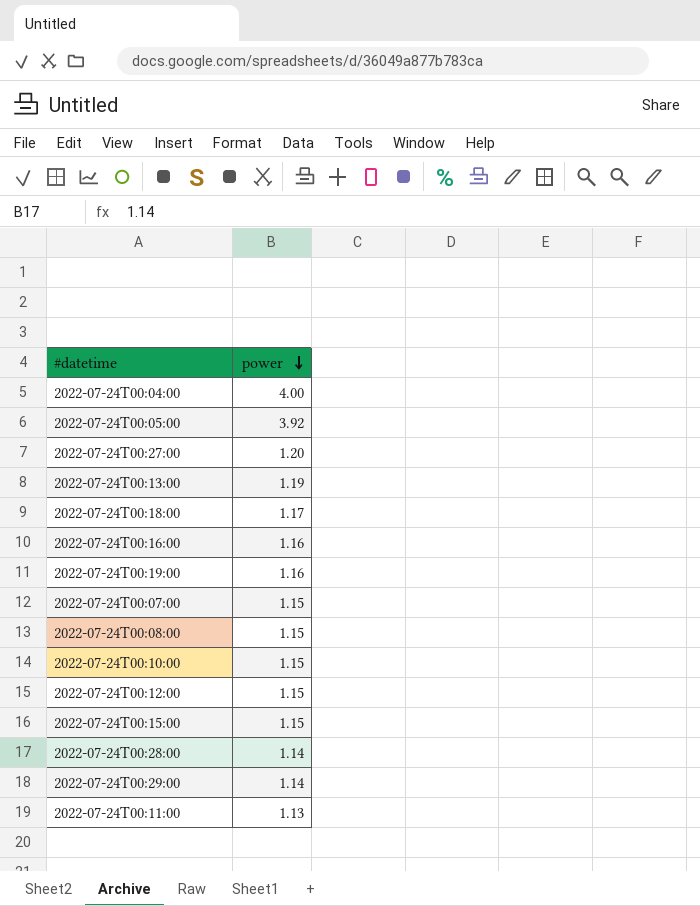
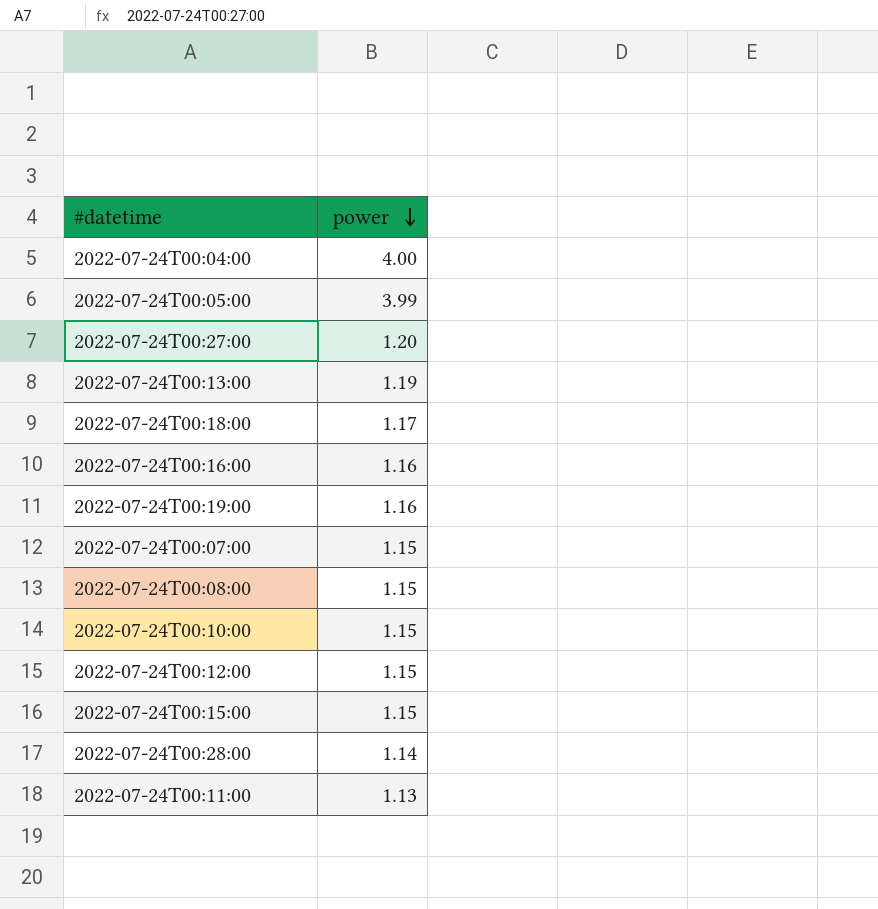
row 2022-07-24T00:29:00: 1.14 -> none
2022-07-24T00:05:00 | power: 3.92 -> 3.99

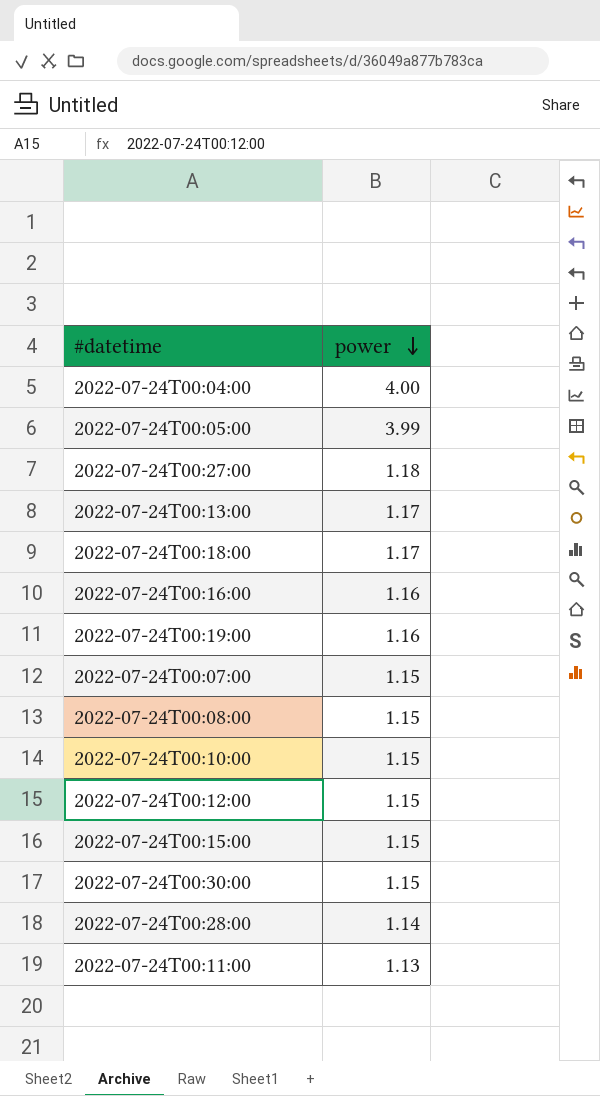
2022-07-24T00:27:00 | power: 1.20 -> 1.18
2022-07-24T00:13:00 | power: 1.19 -> 1.17
row 2022-07-24T00:30:00: none -> 1.15

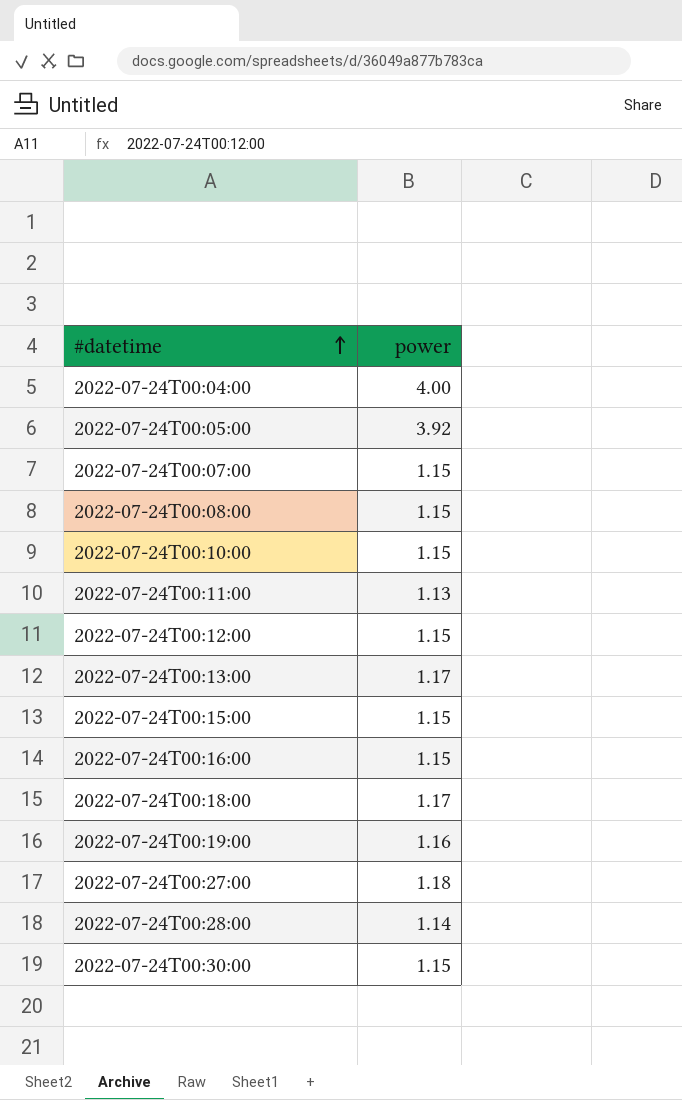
row order: power descending -> #datetime ascending
2022-07-24T00:05:00 | power: 3.99 -> 3.92
2022-07-24T00:16:00 | power: 1.16 -> 1.15

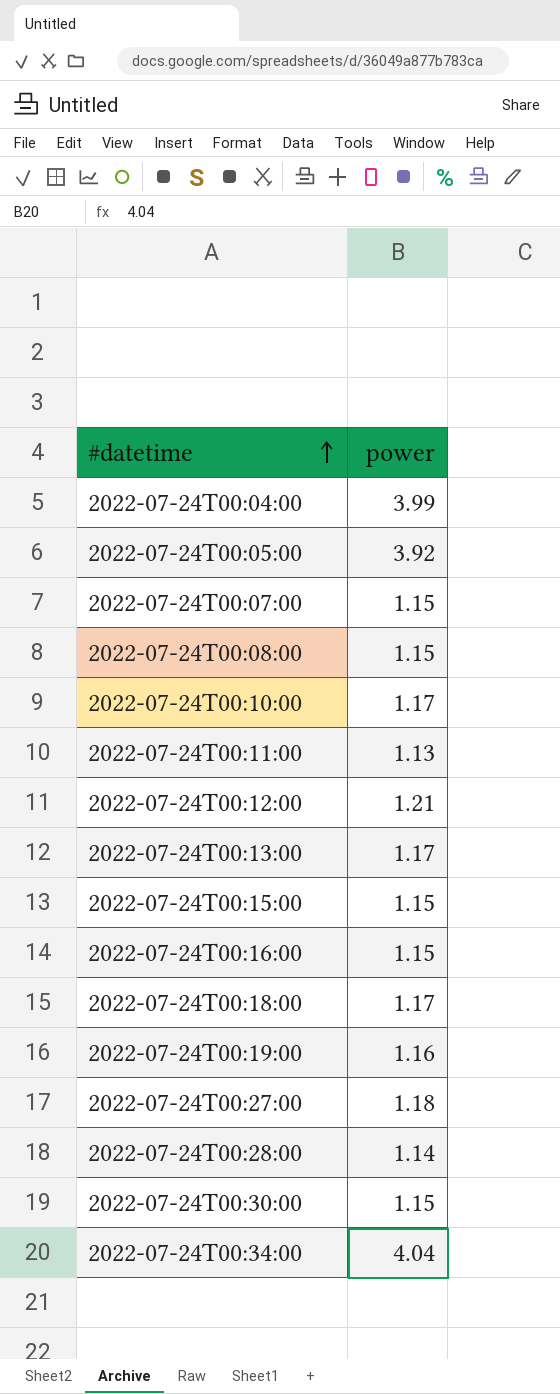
2022-07-24T00:04:00 | power: 4.00 -> 3.99
2022-07-24T00:10:00 | power: 1.15 -> 1.17
2022-07-24T00:12:00 | power: 1.15 -> 1.21
row 2022-07-24T00:34:00: none -> 4.04

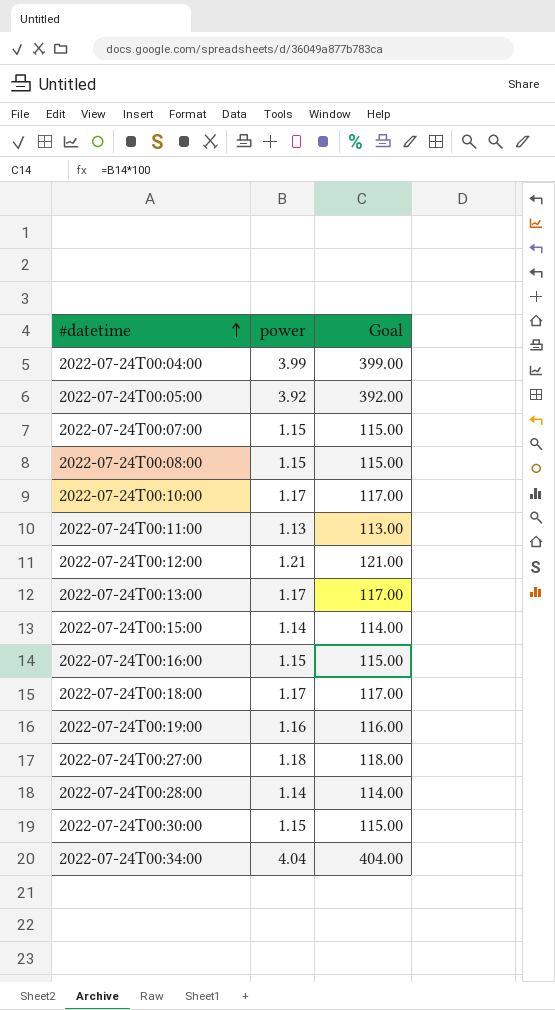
column Goal | formula: none -> [power] * 100
2022-07-24T00:15:00 | power: 1.15 -> 1.14

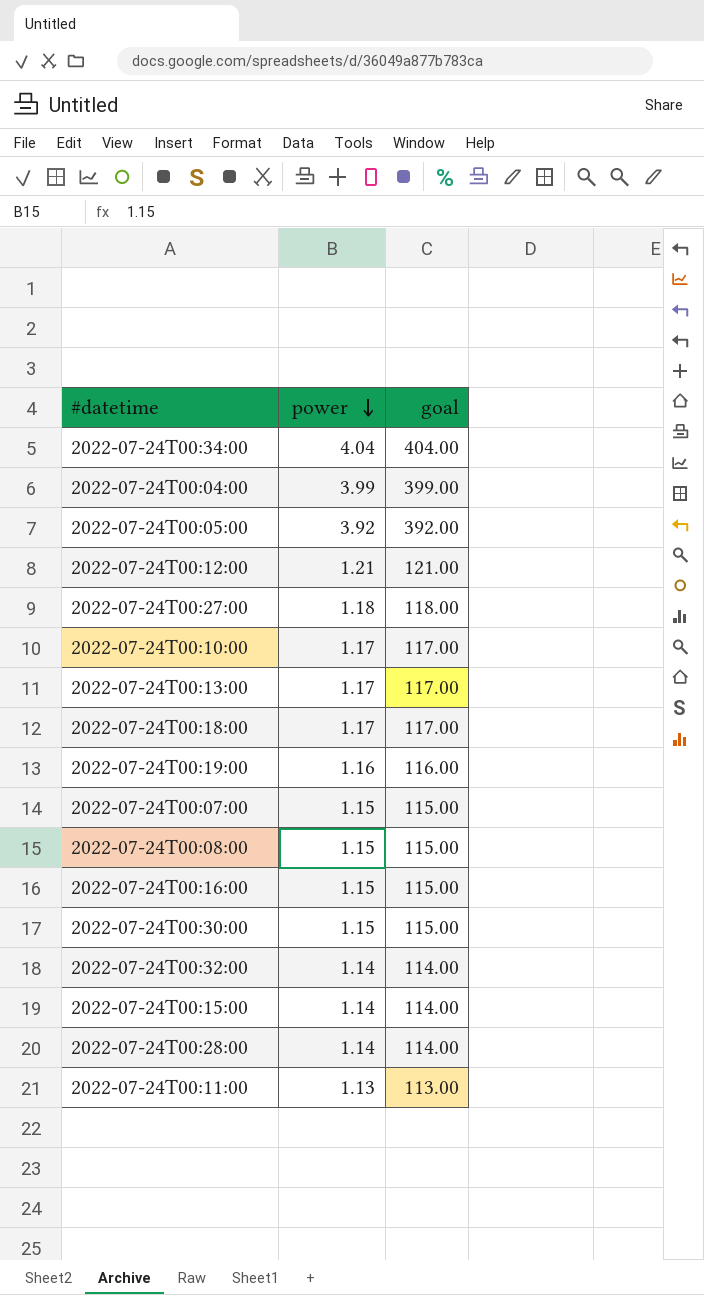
row order: #datetime ascending -> power descending
column name: Goal -> goal
row 2022-07-24T00:32:00: none -> 1.14 | 114.00

